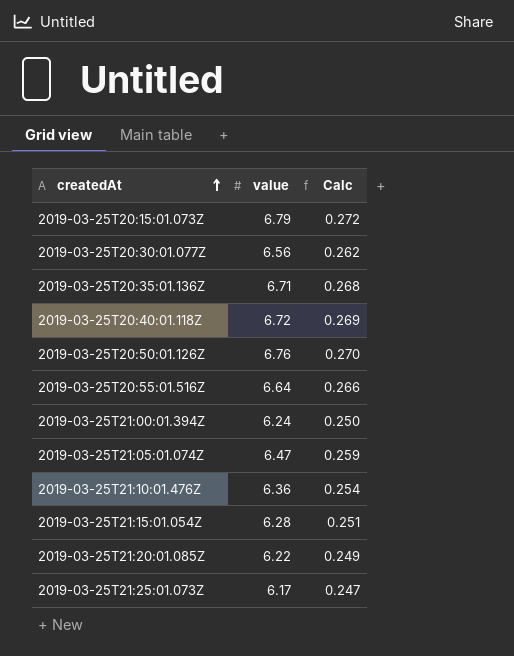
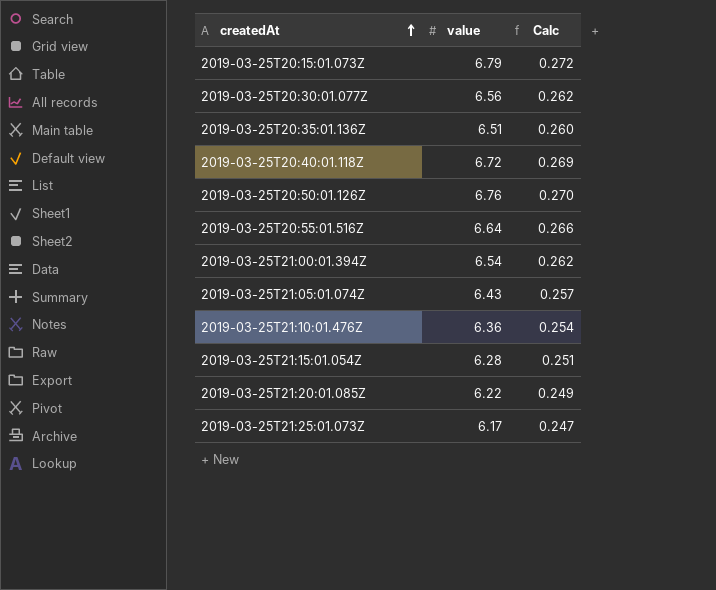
2019-03-25T20:35:01.136Z | value: 6.71 -> 6.51
2019-03-25T20:35:01.136Z | Calc: 0.268 -> 0.260
2019-03-25T21:00:01.394Z | value: 6.24 -> 6.54
2019-03-25T21:00:01.394Z | Calc: 0.250 -> 0.262
2019-03-25T21:05:01.074Z | value: 6.47 -> 6.43
2019-03-25T21:05:01.074Z | Calc: 0.259 -> 0.257

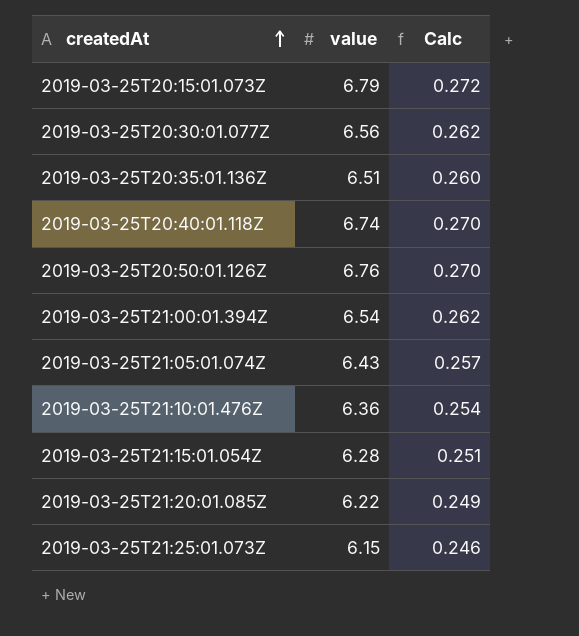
row 2019-03-25T20:55:01.516Z: 6.64 | 0.266 -> none
2019-03-25T20:40:01.118Z | value: 6.72 -> 6.74
2019-03-25T20:40:01.118Z | Calc: 0.269 -> 0.270
2019-03-25T21:25:01.073Z | value: 6.17 -> 6.15
2019-03-25T21:25:01.073Z | Calc: 0.247 -> 0.246

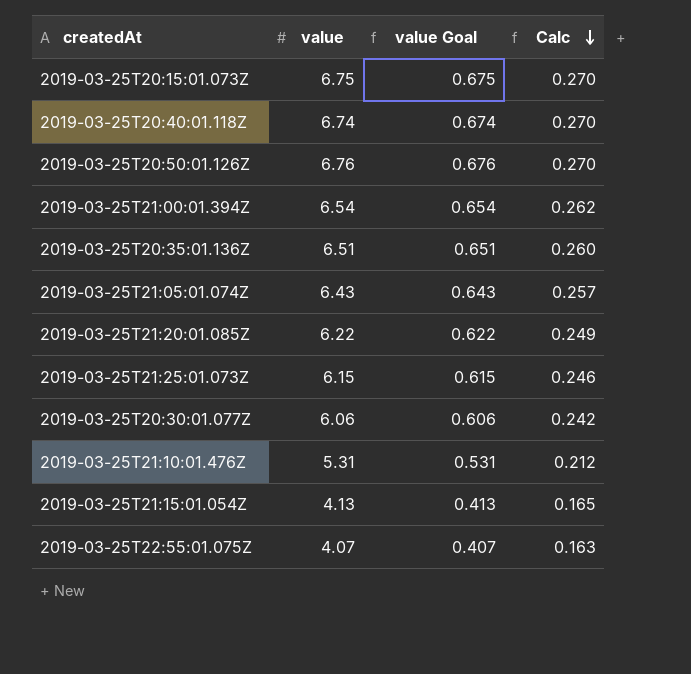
row order: createdAt ascending -> Calc descending
column value Goal | formula: none -> [value] * 0.1
2019-03-25T20:15:01.073Z | value: 6.79 -> 6.75
2019-03-25T20:15:01.073Z | Calc: 0.272 -> 0.270
2019-03-25T20:30:01.077Z | value: 6.56 -> 6.06
2019-03-25T20:30:01.077Z | Calc: 0.262 -> 0.242
2019-03-25T21:10:01.476Z | value: 6.36 -> 5.31
2019-03-25T21:10:01.476Z | Calc: 0.254 -> 0.212
2019-03-25T21:15:01.054Z | value: 6.28 -> 4.13
2019-03-25T21:15:01.054Z | Calc: 0.251 -> 0.165
row 2019-03-25T22:55:01.075Z: none -> 4.07 | 0.407 | 0.163

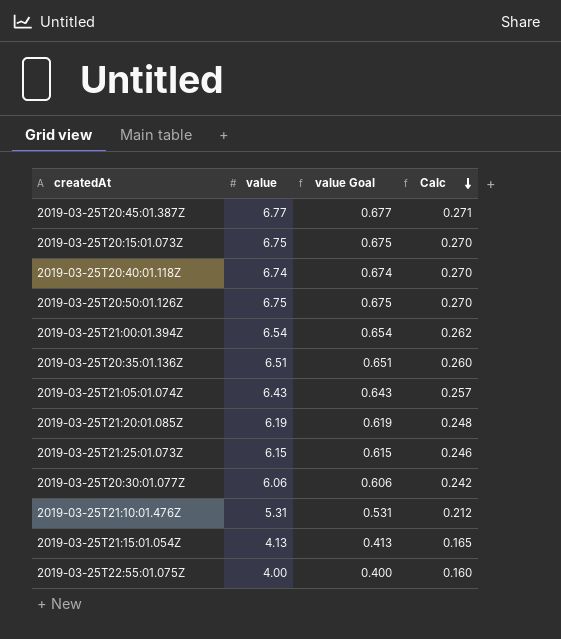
row 2019-03-25T20:45:01.387Z: none -> 6.77 | 0.677 | 0.271
2019-03-25T20:50:01.126Z | value: 6.76 -> 6.75
2019-03-25T20:50:01.126Z | value Goal: 0.676 -> 0.675
2019-03-25T21:20:01.085Z | value: 6.22 -> 6.19
2019-03-25T21:20:01.085Z | value Goal: 0.622 -> 0.619
2019-03-25T21:20:01.085Z | Calc: 0.249 -> 0.248
2019-03-25T22:55:01.075Z | value: 4.07 -> 4.00
2019-03-25T22:55:01.075Z | value Goal: 0.407 -> 0.400
2019-03-25T22:55:01.075Z | Calc: 0.163 -> 0.160

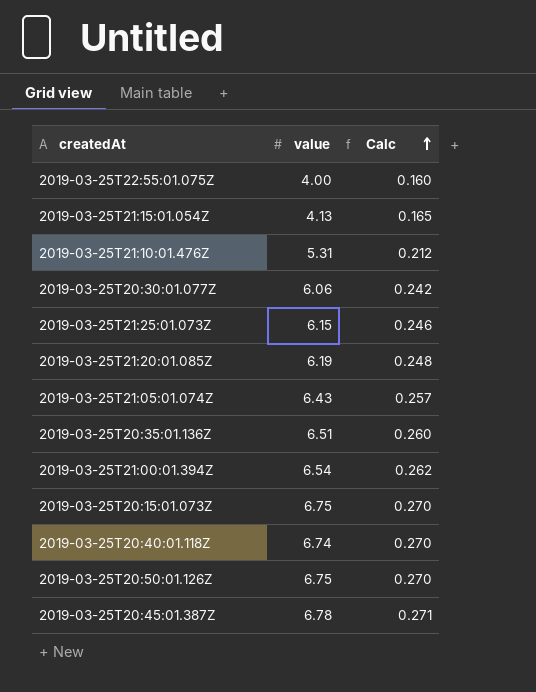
row order: Calc descending -> Calc ascending
column value Goal | formula: [value] * 0.1 -> none
2019-03-25T20:45:01.387Z | value: 6.77 -> 6.78

